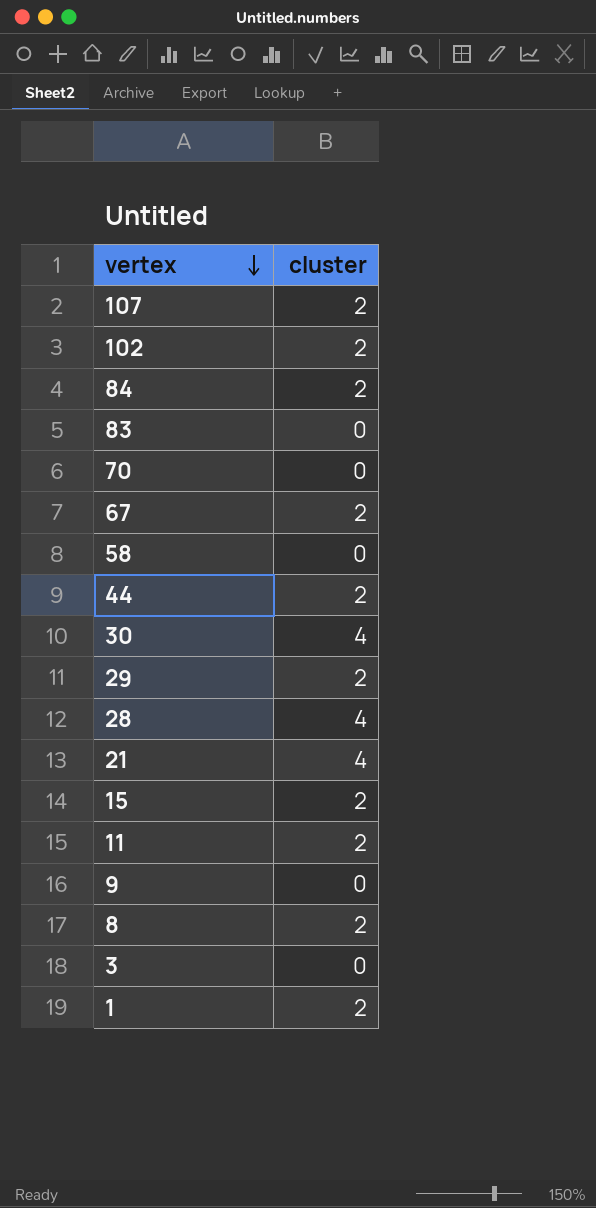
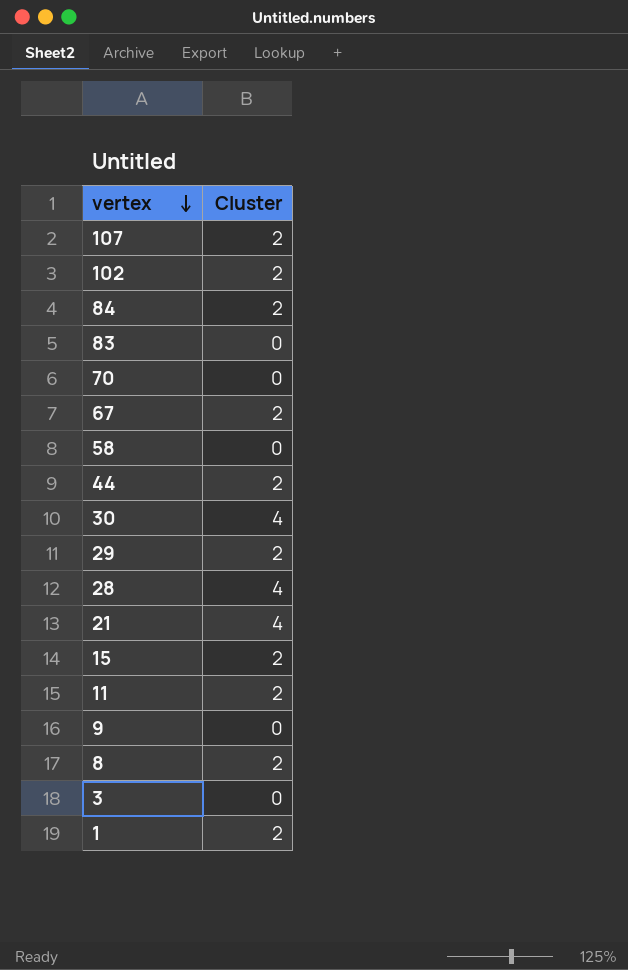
column name: cluster -> Cluster

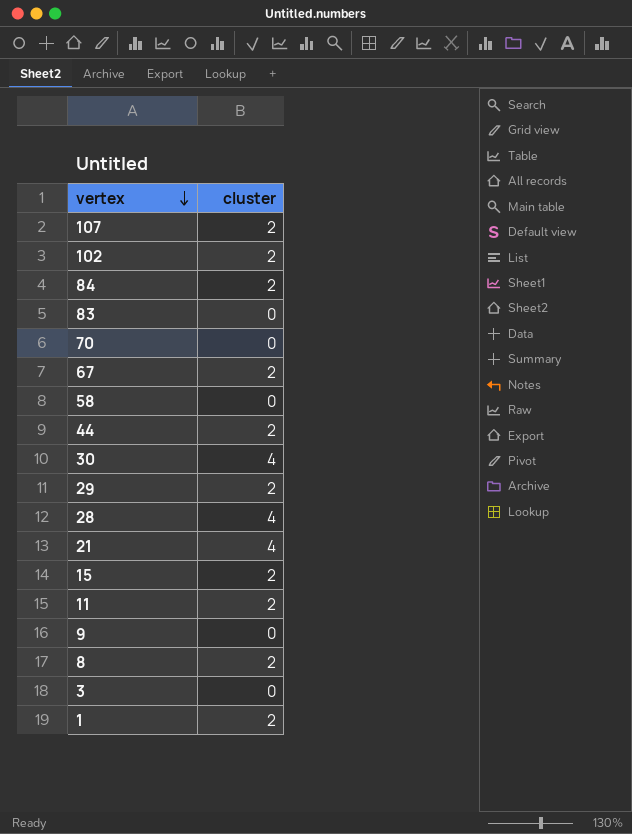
column name: Cluster -> cluster

